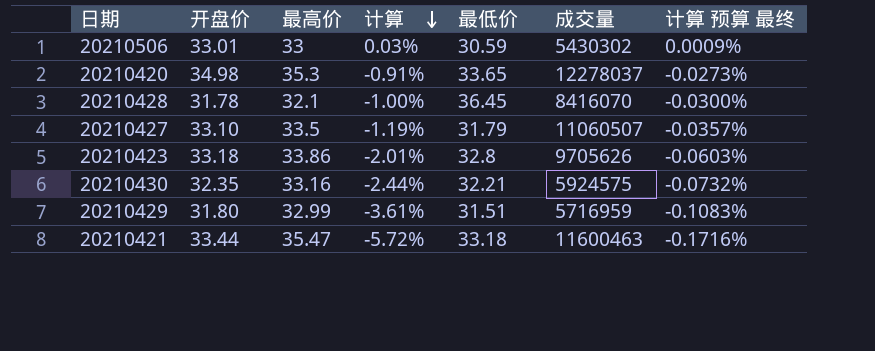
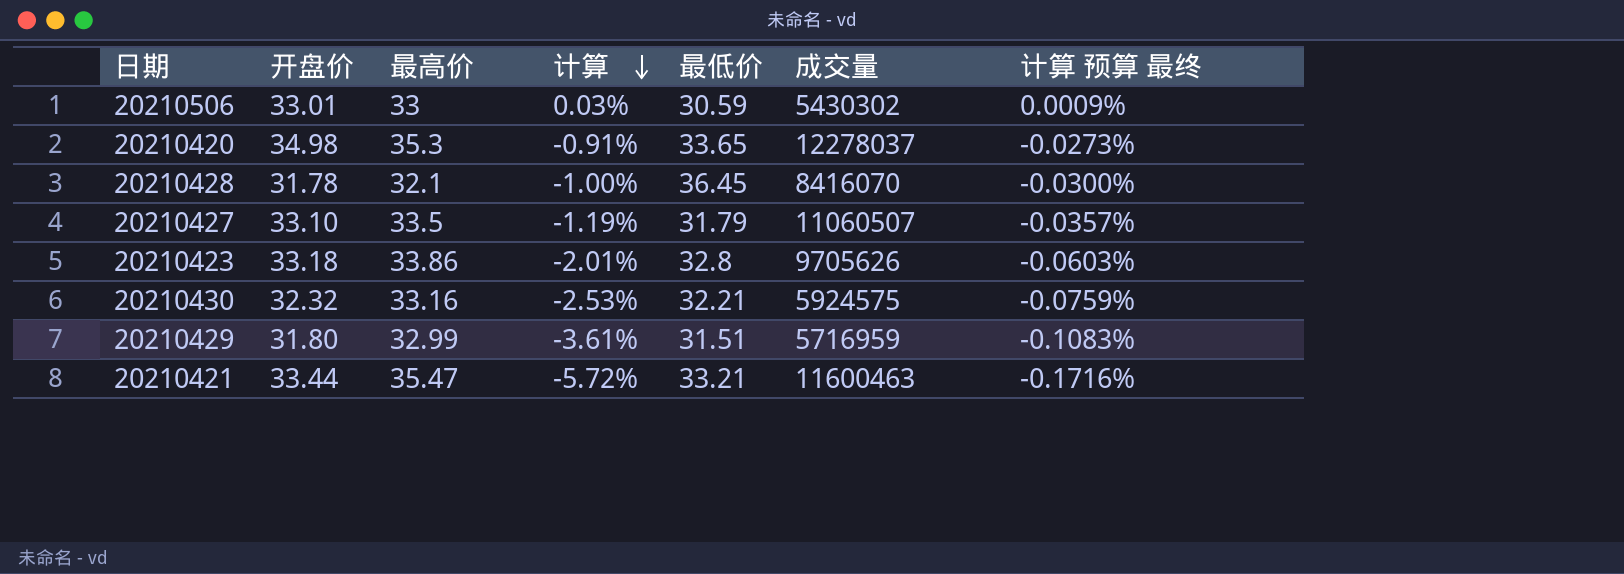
20210430 | 开盘价: 32.35 -> 32.32
20210430 | 计算: -2.44% -> -2.53%
20210430 | 计算 预算 最终: -0.0732% -> -0.0759%
20210421 | 最低价: 33.18 -> 33.21

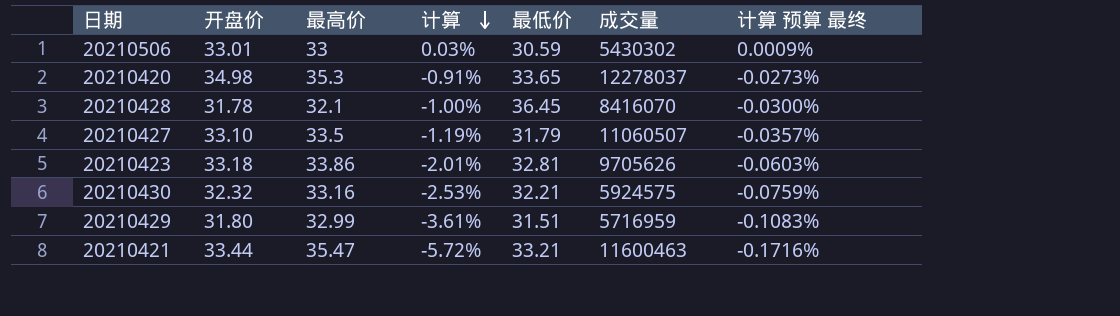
20210423 | 最低价: 32.8 -> 32.81

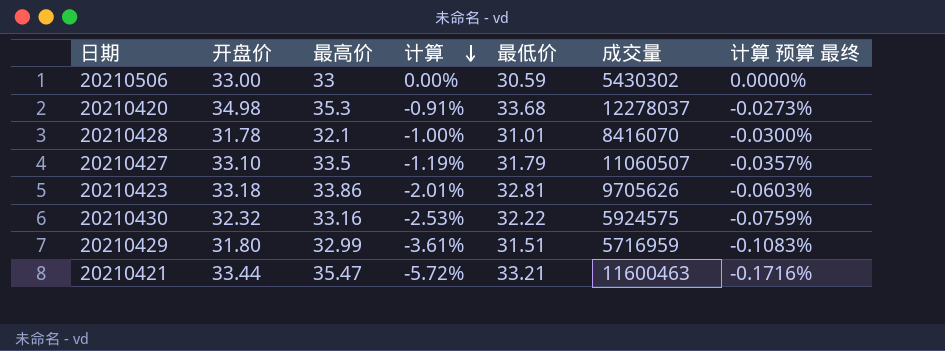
20210506 | 开盘价: 33.01 -> 33.00
20210506 | 计算: 0.03% -> 0.00%
20210506 | 计算 预算 最终: 0.0009% -> 0.0000%
20210420 | 最低价: 33.65 -> 33.68
20210428 | 最低价: 36.45 -> 31.01
20210430 | 最低价: 32.21 -> 32.22

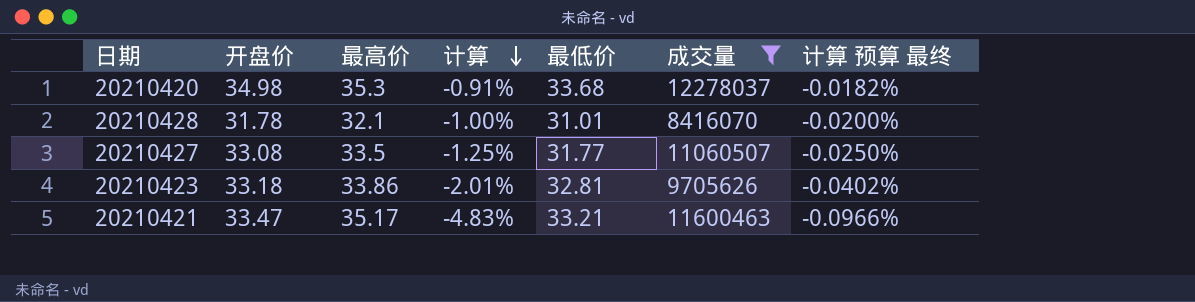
filter: none -> 成交量 >= 8416070
column 计算 预算 最终 | formula: [计算] * 0.03 -> [计算] * 0.02
20210427 | 开盘价: 33.10 -> 33.08
20210427 | 计算: -1.19% -> -1.25%
20210427 | 最低价: 31.79 -> 31.77
20210421 | 开盘价: 33.44 -> 33.47
20210421 | 最高价: 35.47 -> 35.17
20210421 | 计算: -5.72% -> -4.83%

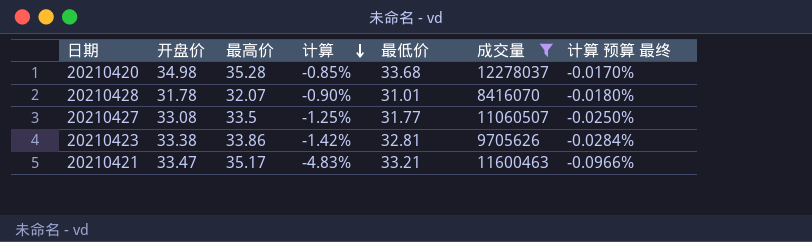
20210420 | 最高价: 35.3 -> 35.28
20210420 | 计算: -0.91% -> -0.85%
20210420 | 计算 预算 最终: -0.0182% -> -0.0170%
20210428 | 最高价: 32.1 -> 32.07
20210428 | 计算: -1.00% -> -0.90%
20210428 | 计算 预算 最终: -0.0200% -> -0.0180%
20210423 | 开盘价: 33.18 -> 33.38
20210423 | 计算: -2.01% -> -1.42%
20210423 | 计算 预算 最终: -0.0402% -> -0.0284%

